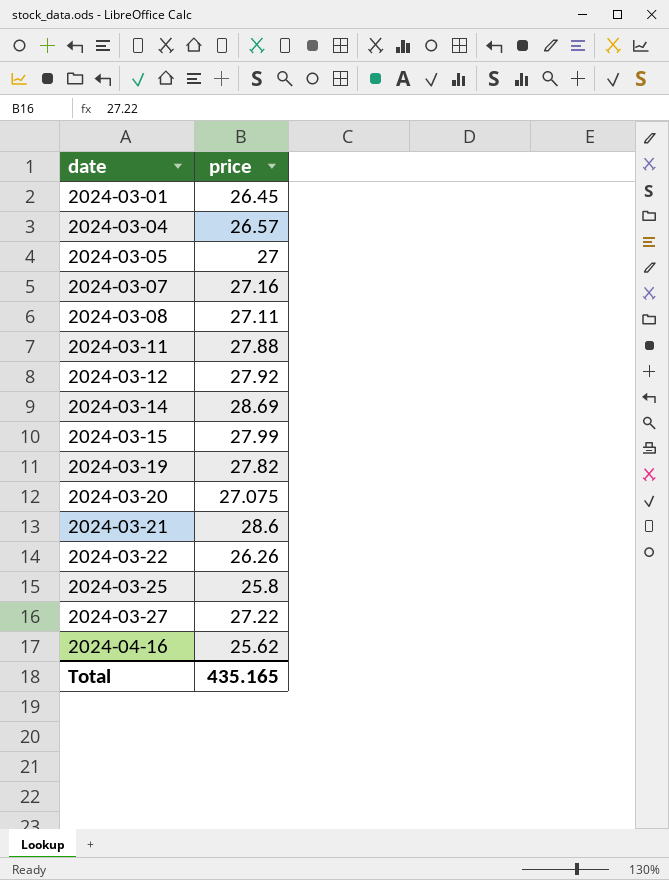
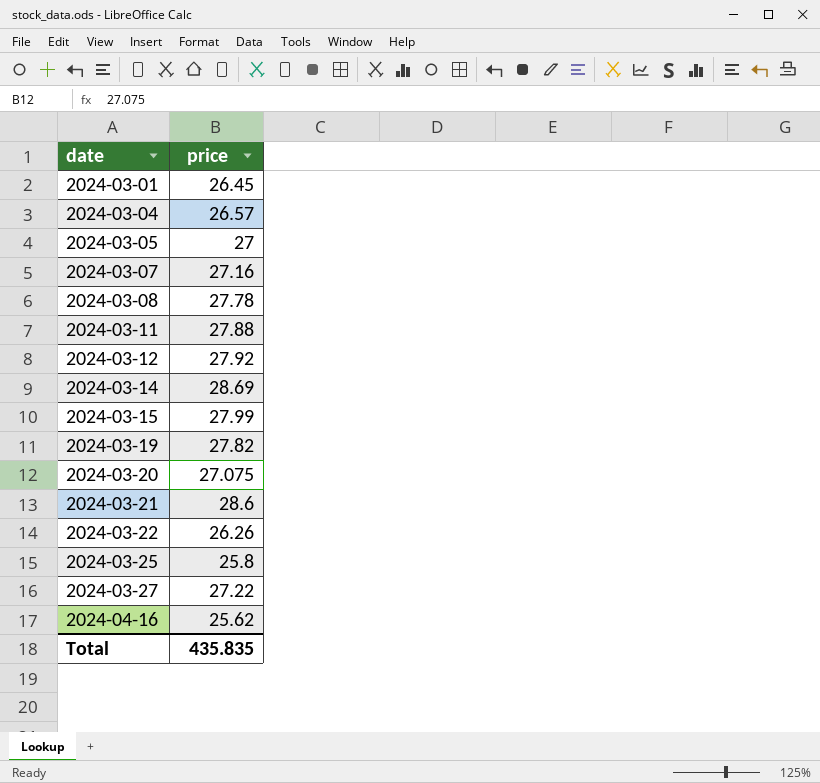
2024-03-08 | price: 27.11 -> 27.78
Total | price: 435.165 -> 435.835

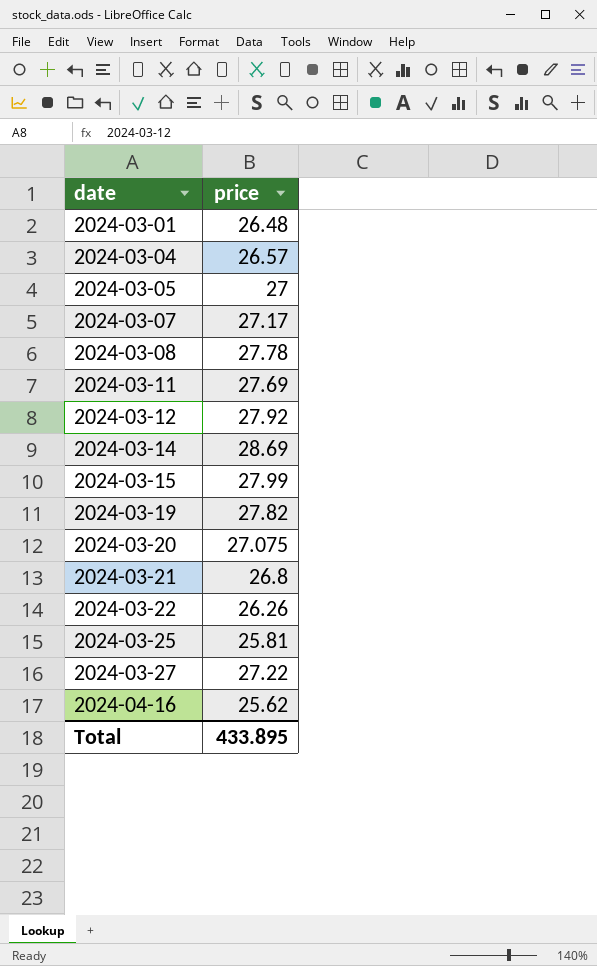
2024-03-01 | price: 26.45 -> 26.48
2024-03-07 | price: 27.16 -> 27.17
2024-03-11 | price: 27.88 -> 27.69
2024-03-21 | price: 28.6 -> 26.8
2024-03-25 | price: 25.8 -> 25.81
Total | price: 435.835 -> 433.895

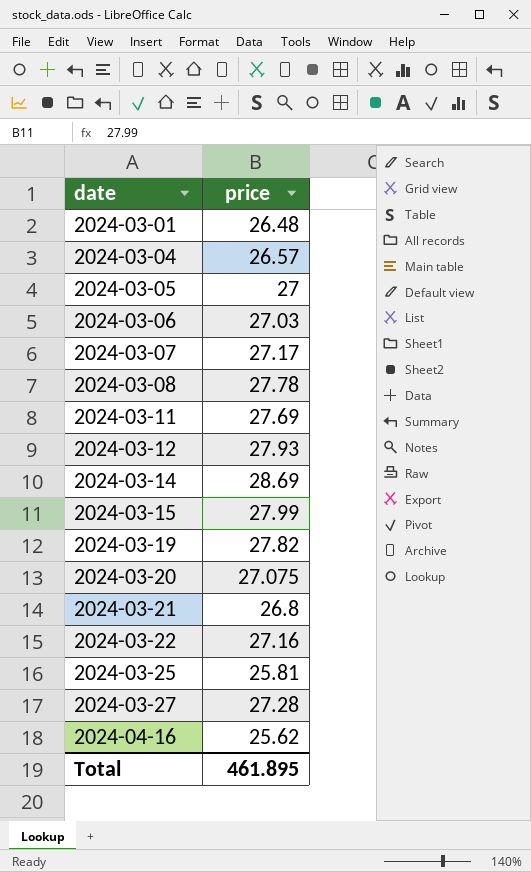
row 2024-03-06: none -> 27.03
2024-03-12 | price: 27.92 -> 27.93
2024-03-22 | price: 26.26 -> 27.16
2024-03-27 | price: 27.22 -> 27.28
Total | price: 433.895 -> 461.895

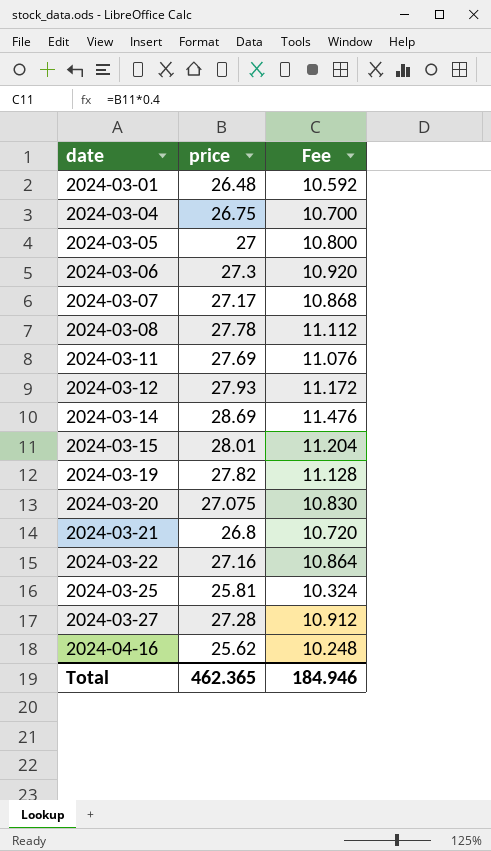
column Fee | formula: none -> [price] * 0.4
2024-03-04 | price: 26.57 -> 26.75
2024-03-06 | price: 27.03 -> 27.3
2024-03-15 | price: 27.99 -> 28.01
Total | price: 461.895 -> 462.365

